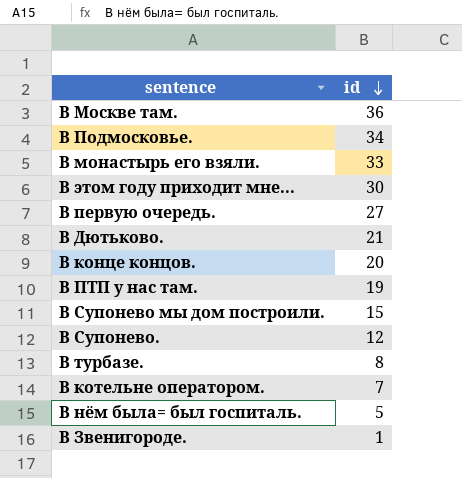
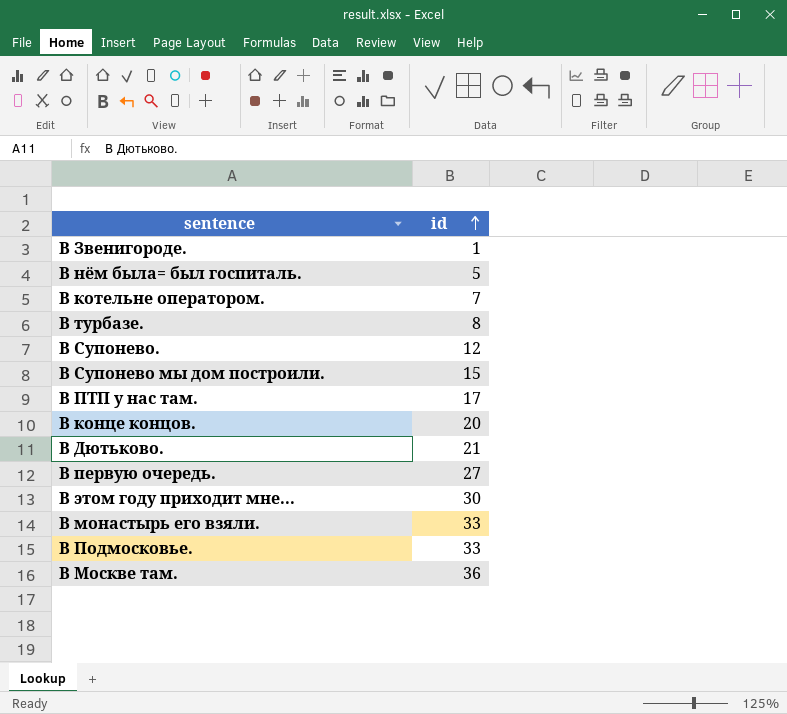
row order: id descending -> id ascending
В ПТП у нас там. | id: 19 -> 17
В Подмосковье. | id: 34 -> 33

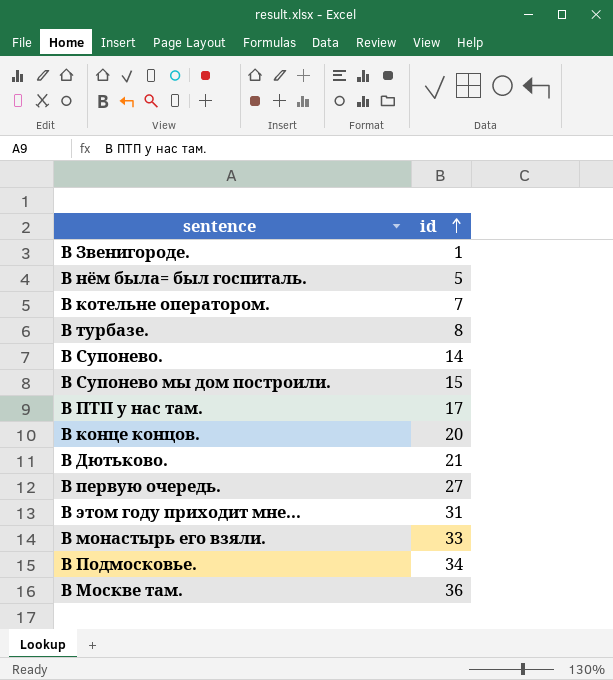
В Супонево. | id: 12 -> 14
В этом году приходит мне... | id: 30 -> 31
В Подмосковье. | id: 33 -> 34

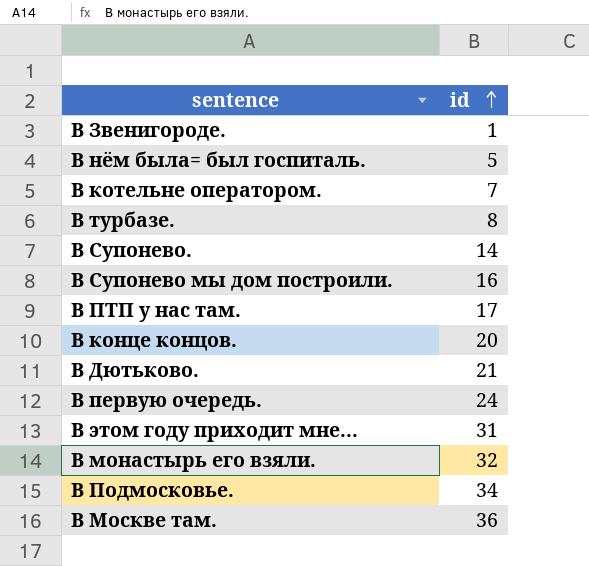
В Супонево мы дом построили. | id: 15 -> 16
В первую очередь. | id: 27 -> 24
В монастырь его взяли. | id: 33 -> 32

